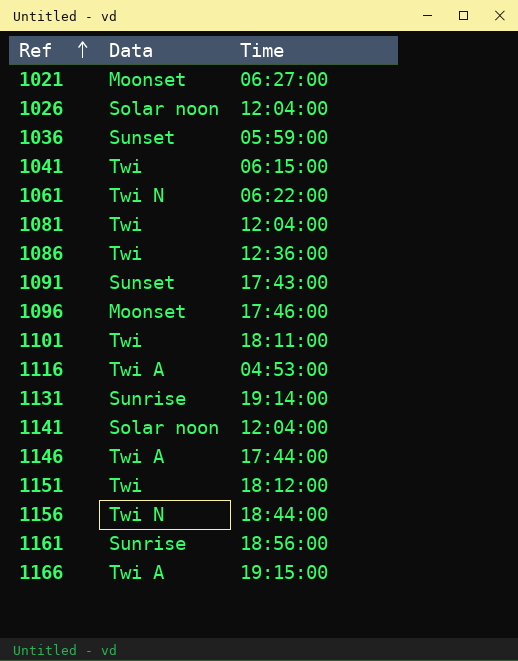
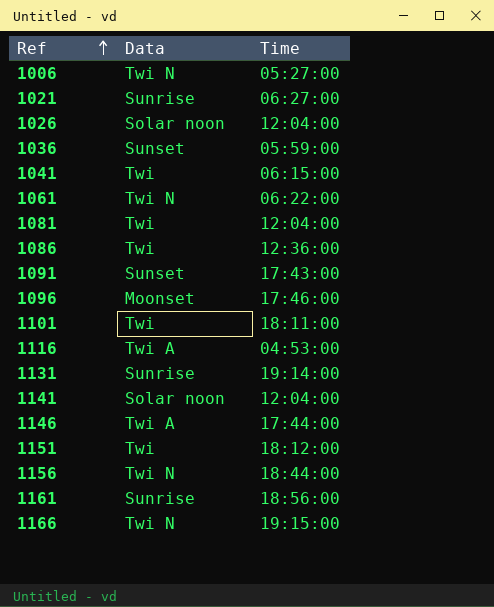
row 1006: none -> Twi N | 05:27:00
1021 | Data: Moonset -> Sunrise
1166 | Data: Twi A -> Twi N

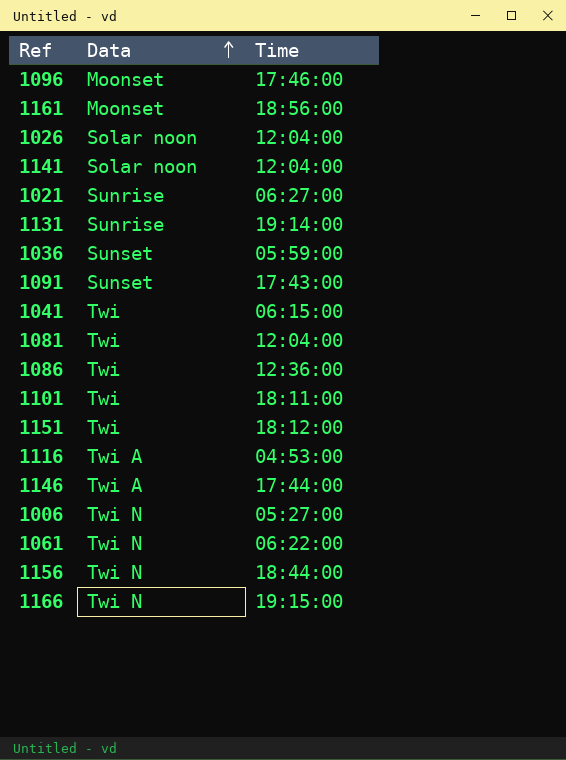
row order: Ref ascending -> Data ascending
1161 | Data: Sunrise -> Moonset

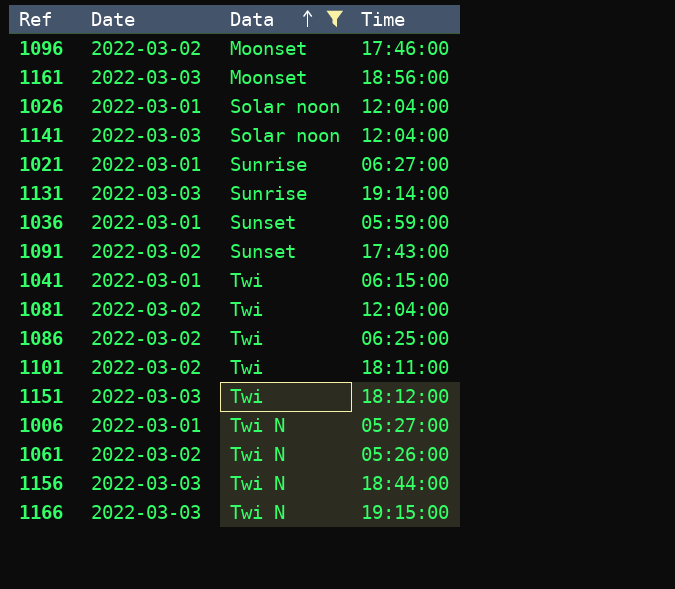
filter: none -> Data != Twi A
column Date | position: none -> 2
1086 | Time: 12:36:00 -> 06:25:00
1061 | Time: 06:22:00 -> 05:26:00

